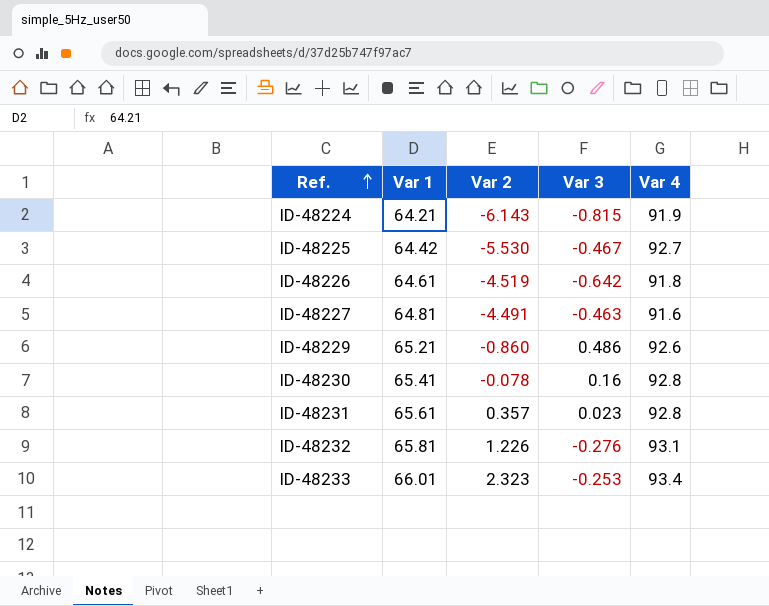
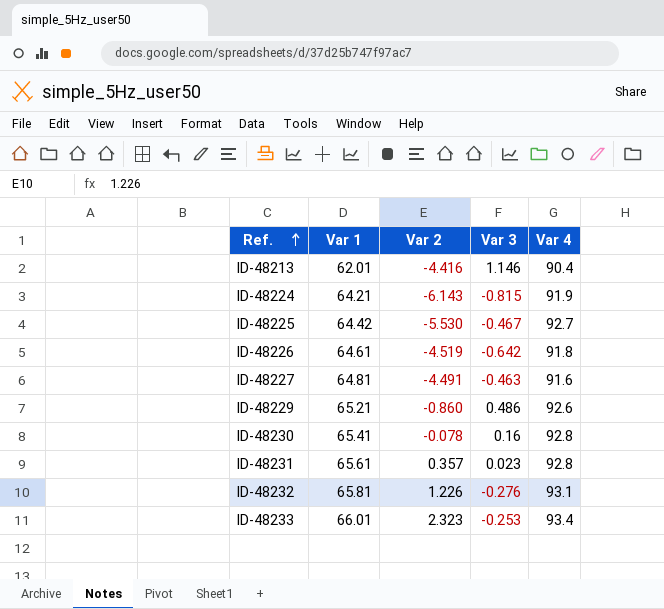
row ID-48213: none -> 62.01 | -4.416 | 1.146 | 90.4

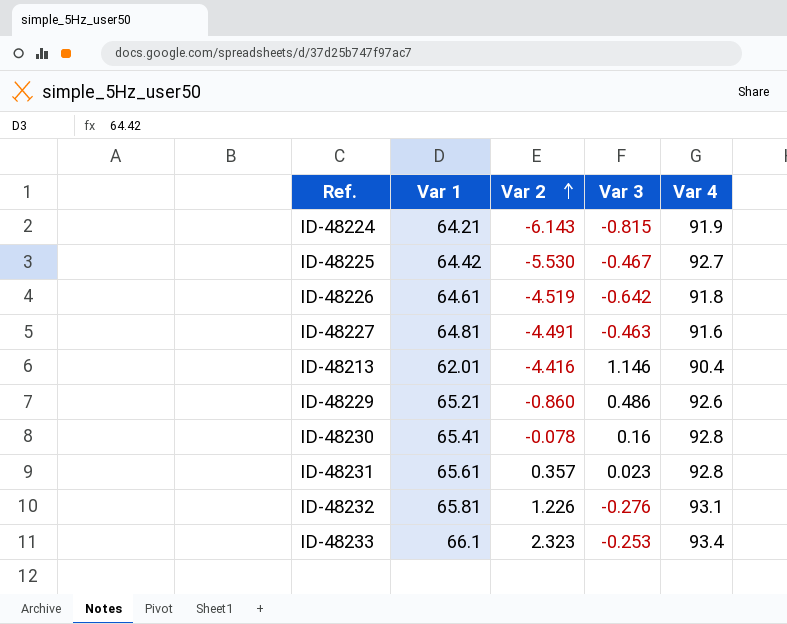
row order: Ref. ascending -> Var 2 ascending
ID-48233 | Var 1: 66.01 -> 66.1

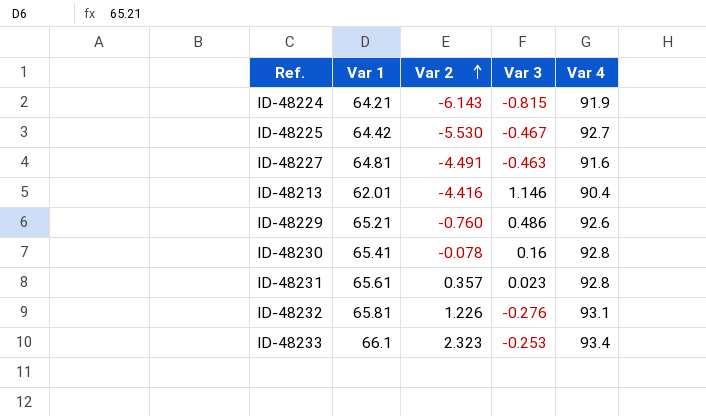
row ID-48226: 64.61 | -4.519 | -0.642 | 91.8 -> none
ID-48229 | Var 2: -0.860 -> -0.760

